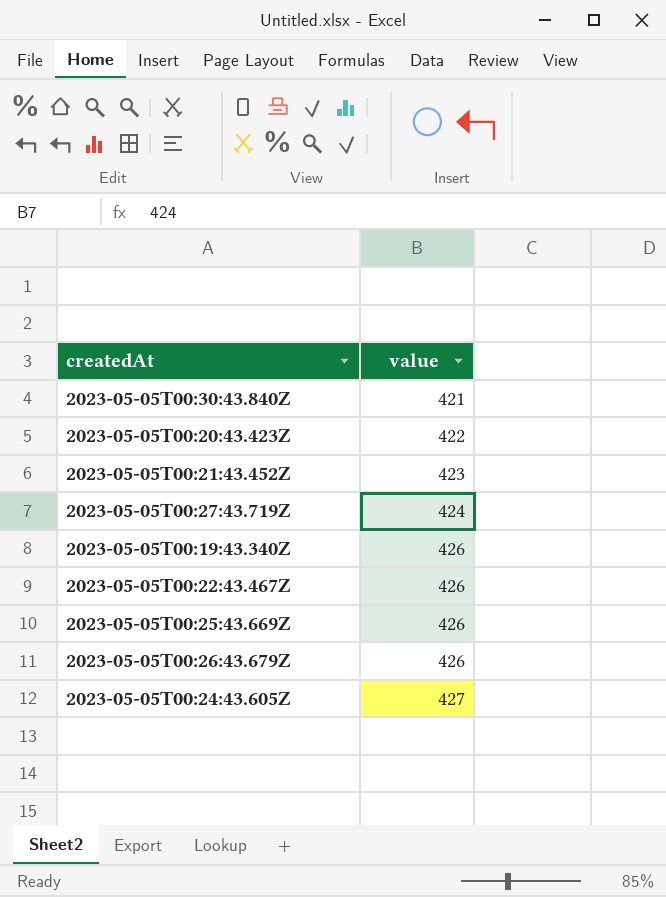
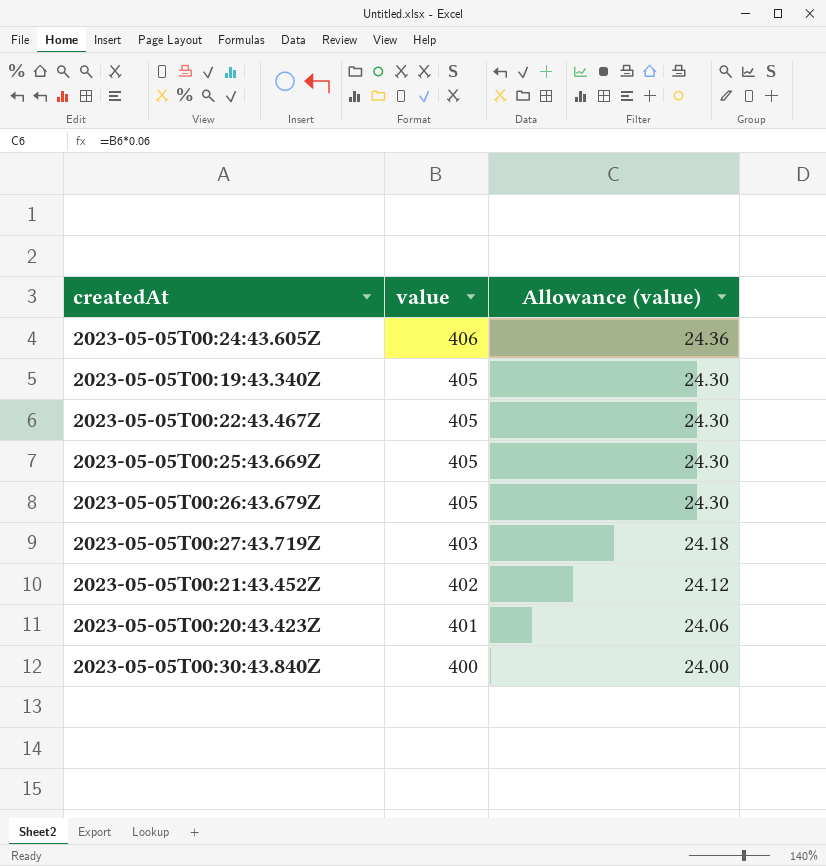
row order: value ascending -> value descending
column Allowance (value) | formula: none -> [value] * 0.06
2023-05-05T00:24:43.605Z | value: 427 -> 406
2023-05-05T00:19:43.340Z | value: 426 -> 405
2023-05-05T00:22:43.467Z | value: 426 -> 405
2023-05-05T00:25:43.669Z | value: 426 -> 405
2023-05-05T00:26:43.679Z | value: 426 -> 405
2023-05-05T00:27:43.719Z | value: 424 -> 403
2023-05-05T00:21:43.452Z | value: 423 -> 402
2023-05-05T00:20:43.423Z | value: 422 -> 401
2023-05-05T00:30:43.840Z | value: 421 -> 400

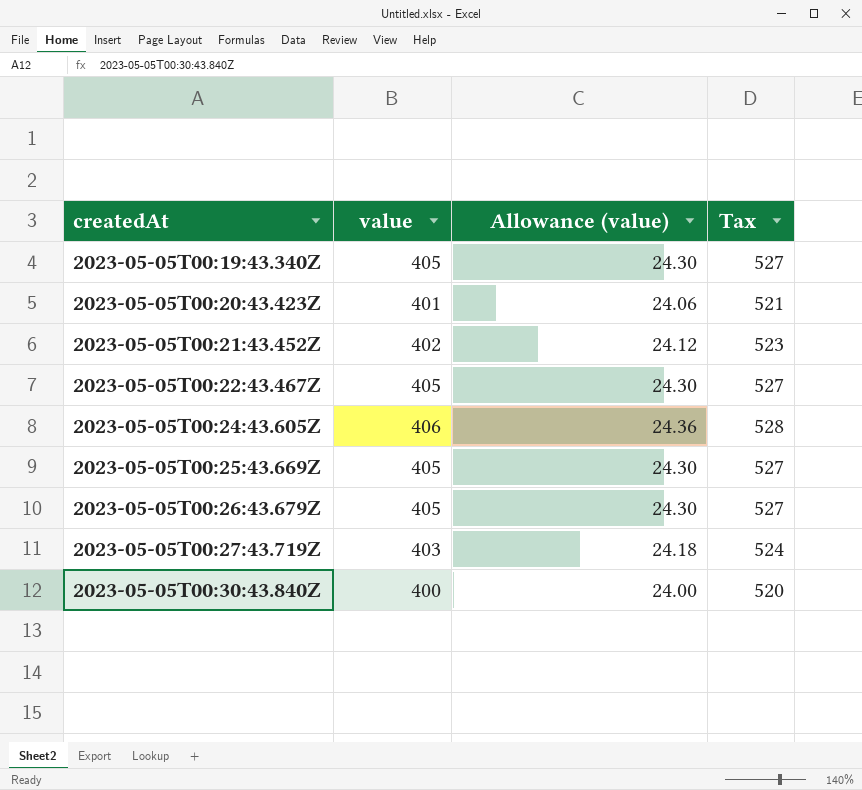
row order: value descending -> createdAt ascending
column Tax | formula: none -> [value] * 1.3

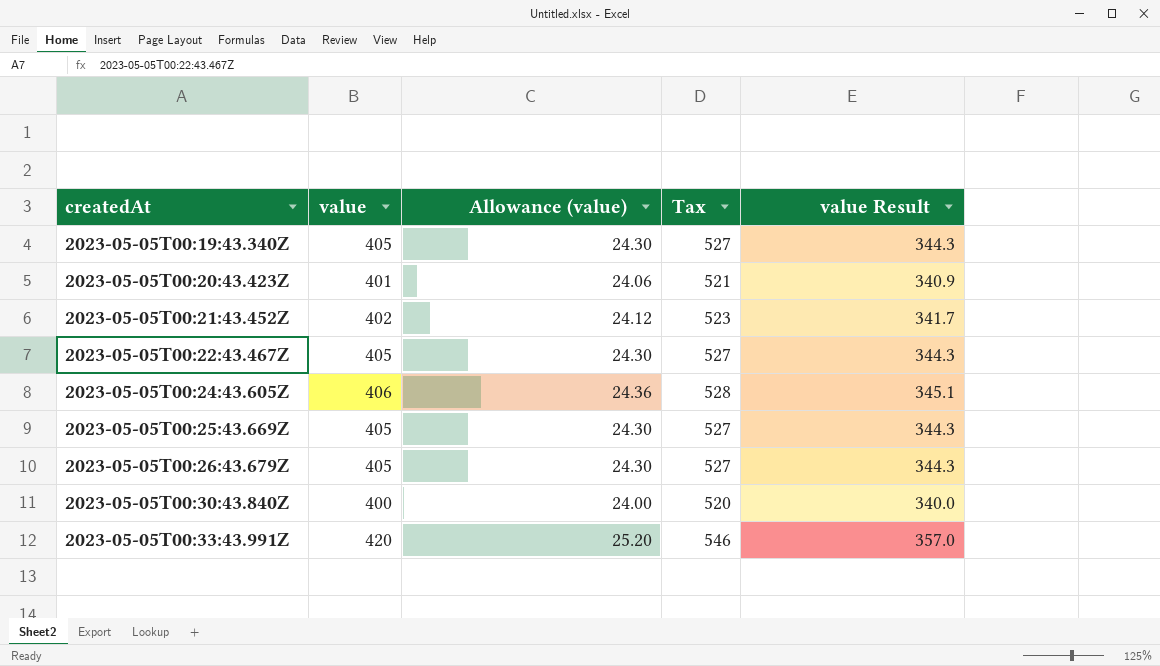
column value Result | formula: none -> [value] * 0.85
row 2023-05-05T00:27:43.719Z: 403 | 24.18 | 524 -> none
row 2023-05-05T00:33:43.991Z: none -> 420 | 25.20 | 546 | 357.0

